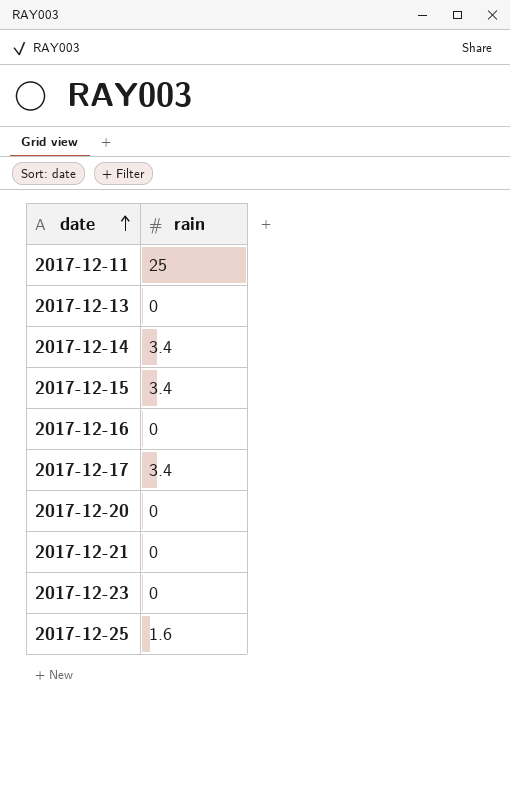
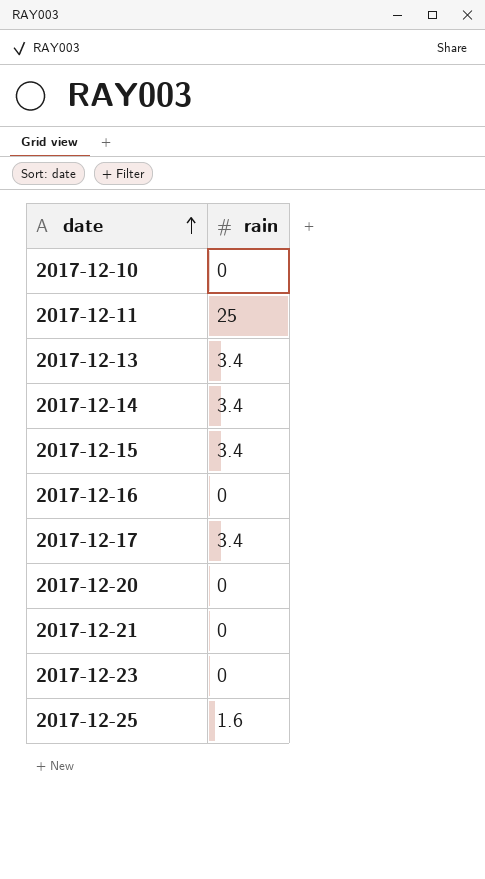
row 2017-12-10: none -> 0
2017-12-13 | rain: 0 -> 3.4

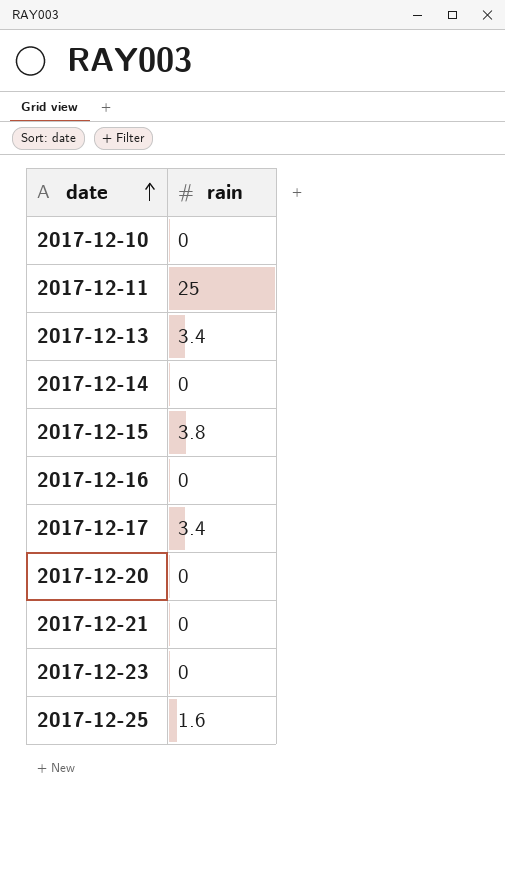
2017-12-14 | rain: 3.4 -> 0
2017-12-15 | rain: 3.4 -> 3.8

